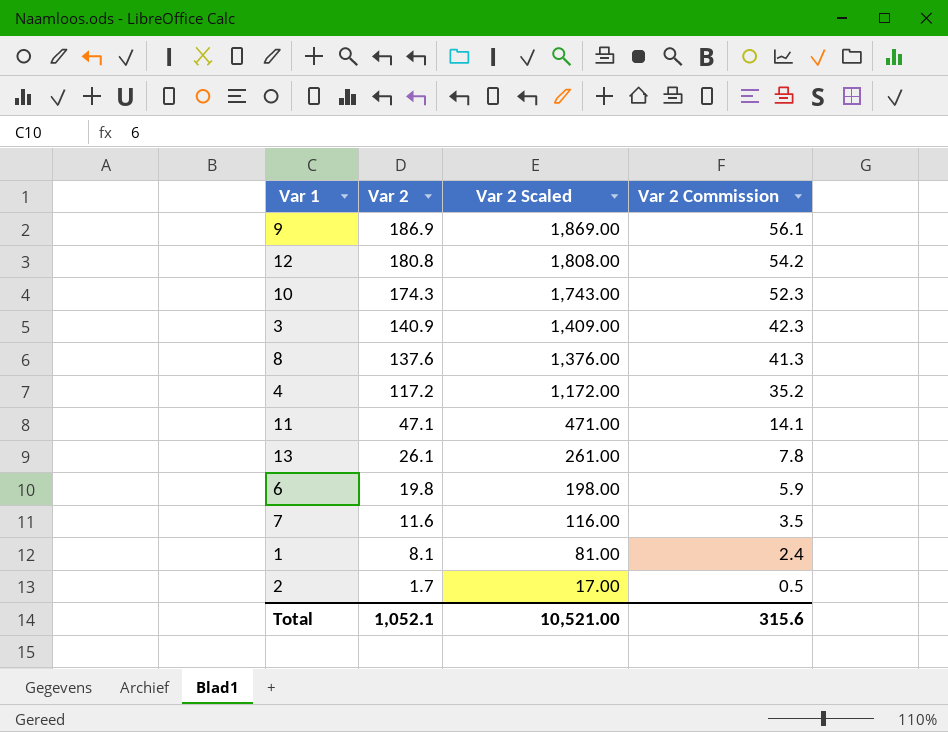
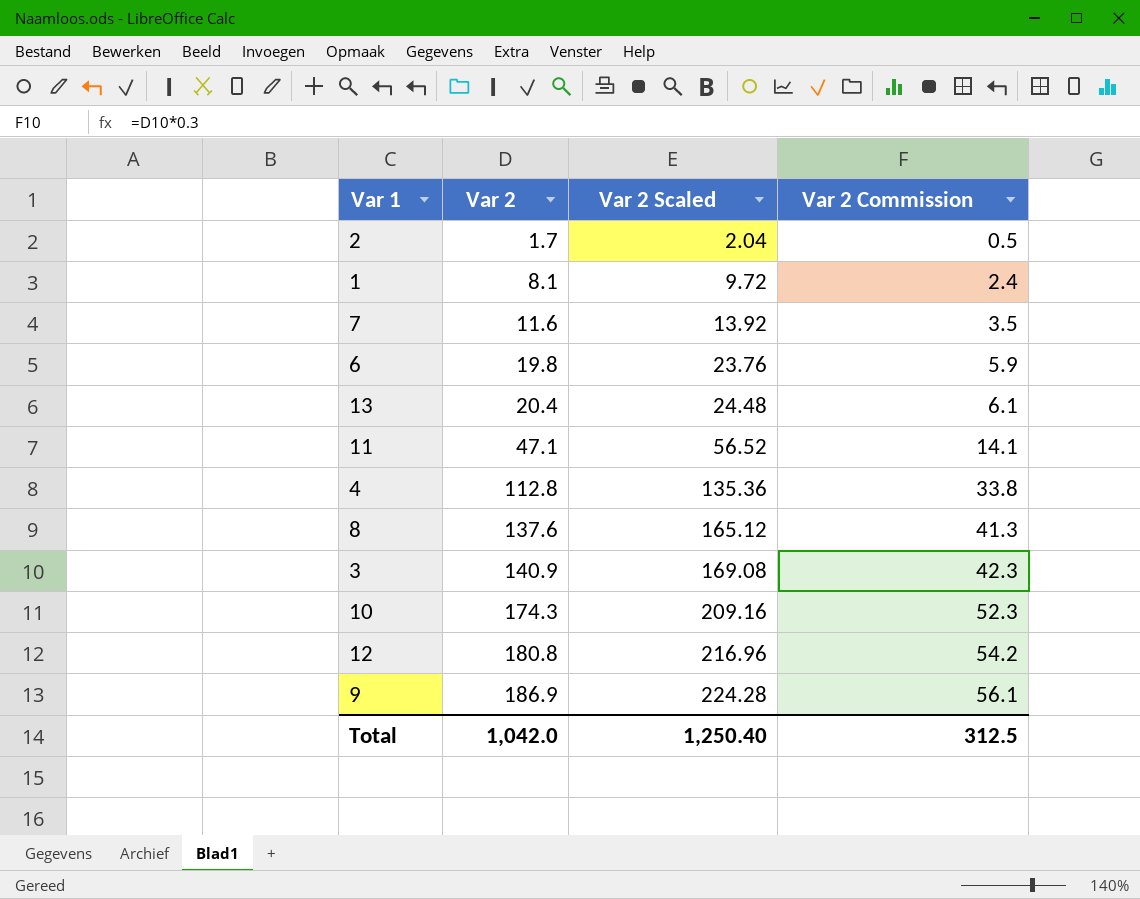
row order: Var 2 descending -> Var 2 ascending
column Var 2 Scaled | formula: [Var 2] * 10 -> [Var 2] * 1.2
13 | Var 2: 26.1 -> 20.4
13 | Var 2 Commission: 7.8 -> 6.1
4 | Var 2: 117.2 -> 112.8
4 | Var 2 Commission: 35.2 -> 33.8
Total | Var 2: 1,052.1 -> 1,042.0
Total | Var 2 Scaled: 10,521.00 -> 1,250.40
Total | Var 2 Commission: 315.6 -> 312.5

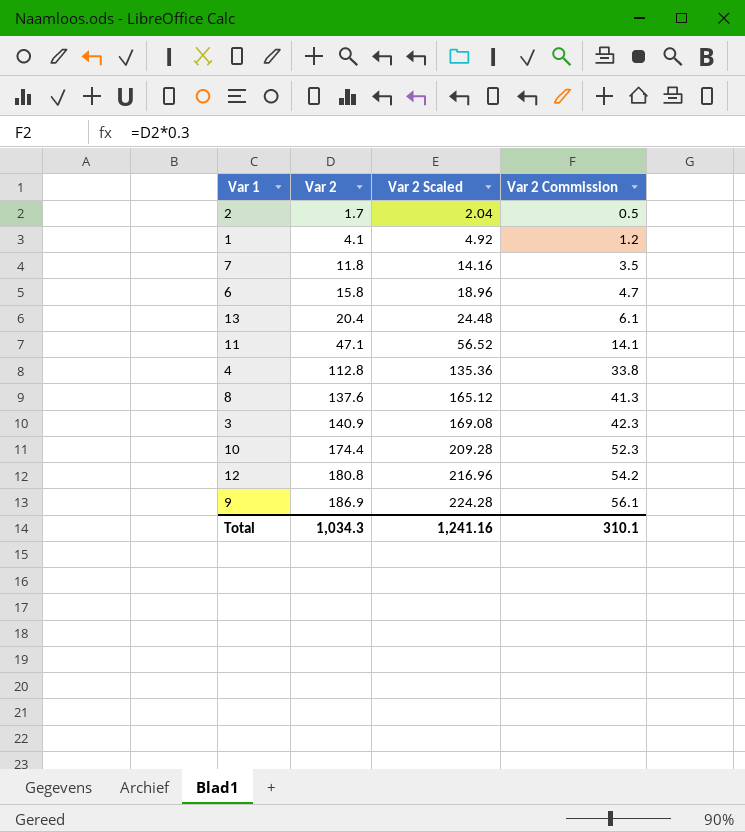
1 | Var 2: 8.1 -> 4.1
1 | Var 2 Scaled: 9.72 -> 4.92
1 | Var 2 Commission: 2.4 -> 1.2
7 | Var 2: 11.6 -> 11.8
7 | Var 2 Scaled: 13.92 -> 14.16
6 | Var 2: 19.8 -> 15.8
6 | Var 2 Scaled: 23.76 -> 18.96
6 | Var 2 Commission: 5.9 -> 4.7
10 | Var 2: 174.3 -> 174.4
10 | Var 2 Scaled: 209.16 -> 209.28
Total | Var 2: 1,042.0 -> 1,034.3
Total | Var 2 Scaled: 1,250.40 -> 1,241.16
Total | Var 2 Commission: 312.5 -> 310.1

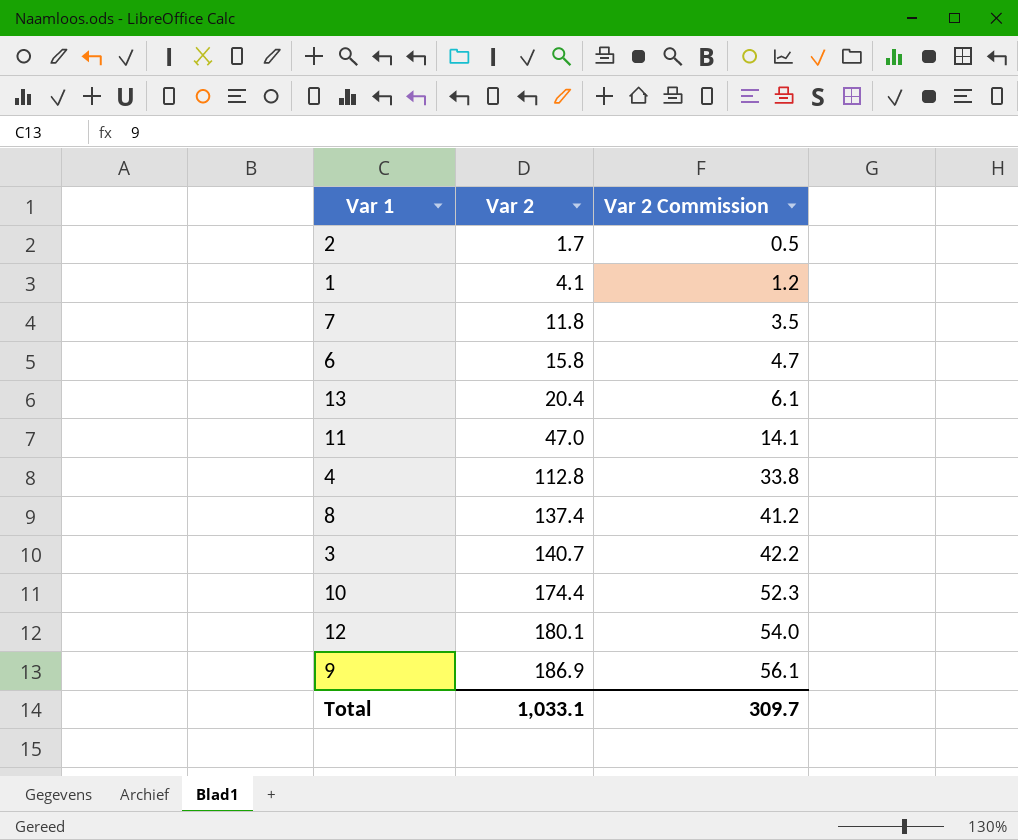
column Var 2 Scaled | formula: [Var 2] * 1.2 -> none
11 | Var 2: 47.1 -> 47.0
8 | Var 2: 137.6 -> 137.4
8 | Var 2 Commission: 41.3 -> 41.2
3 | Var 2: 140.9 -> 140.7
3 | Var 2 Commission: 42.3 -> 42.2
12 | Var 2: 180.8 -> 180.1
12 | Var 2 Commission: 54.2 -> 54.0
Total | Var 2: 1,034.3 -> 1,033.1
Total | Var 2 Commission: 310.1 -> 309.7

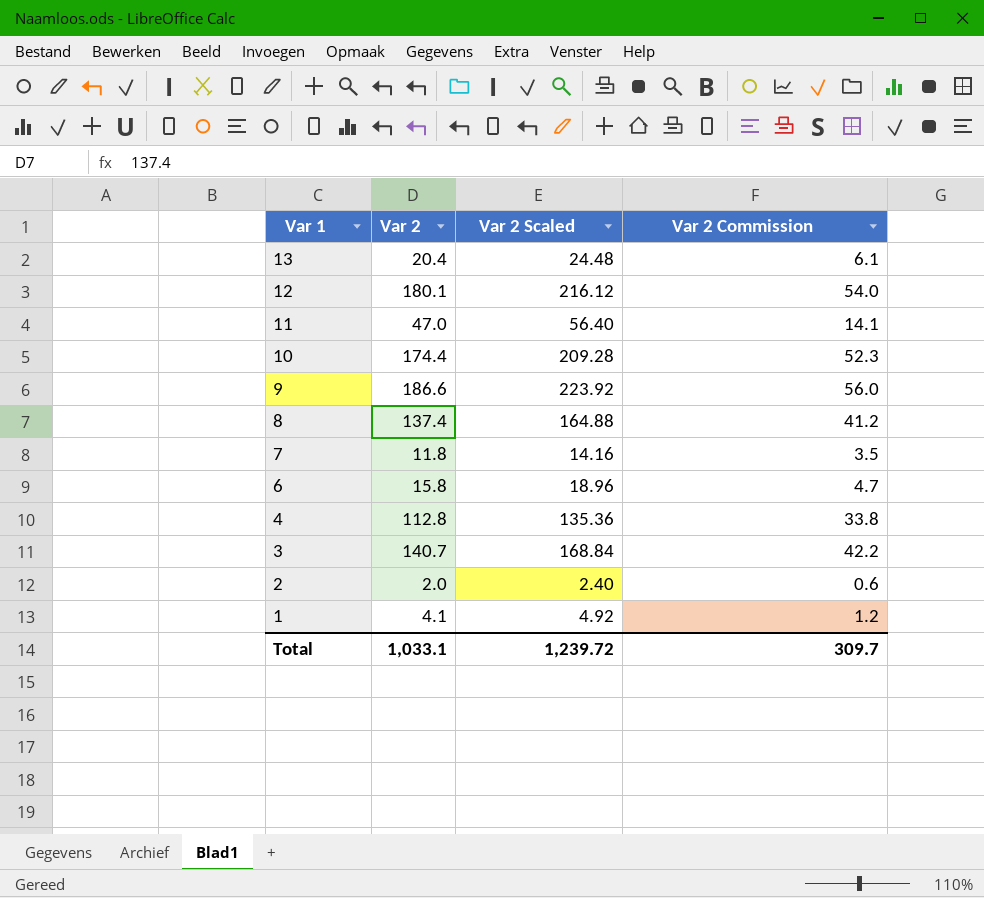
row order: Var 2 ascending -> Var 1 descending
column Var 2 Scaled | formula: none -> [Var 2] * 1.2
9 | Var 2: 186.9 -> 186.6
9 | Var 2 Commission: 56.1 -> 56.0
2 | Var 2: 1.7 -> 2.0
2 | Var 2 Commission: 0.5 -> 0.6

